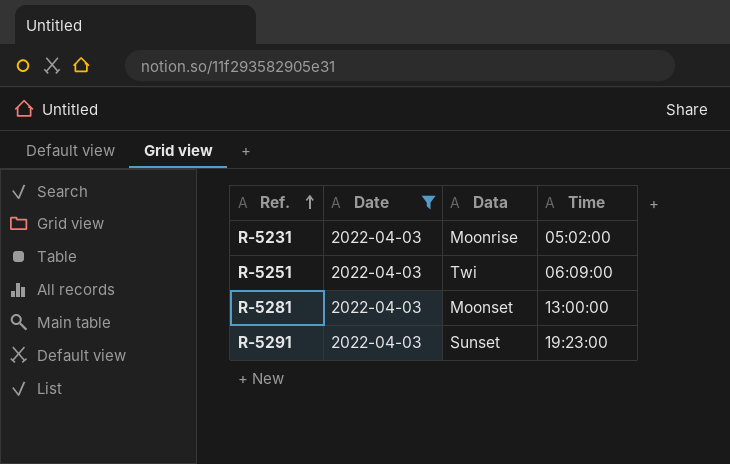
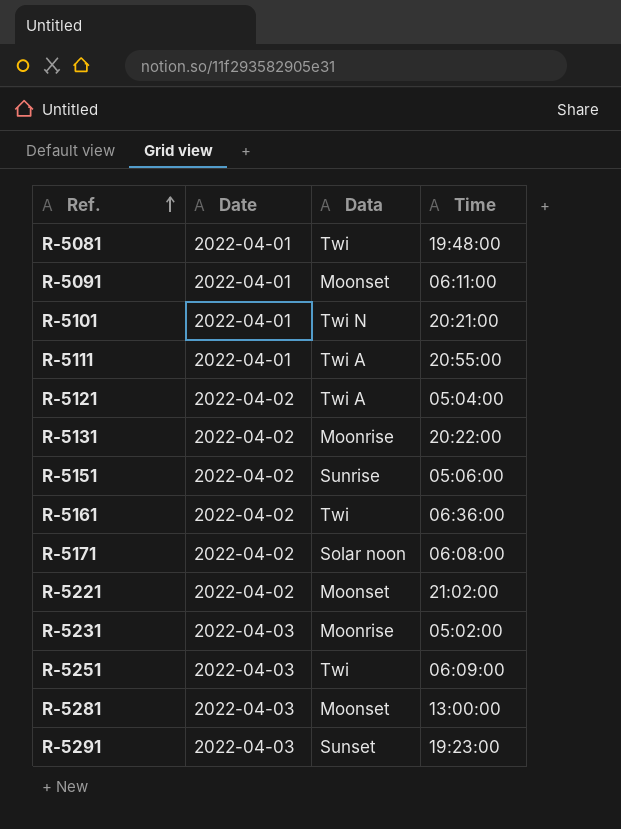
filter: Date = 2022-04-03 -> none

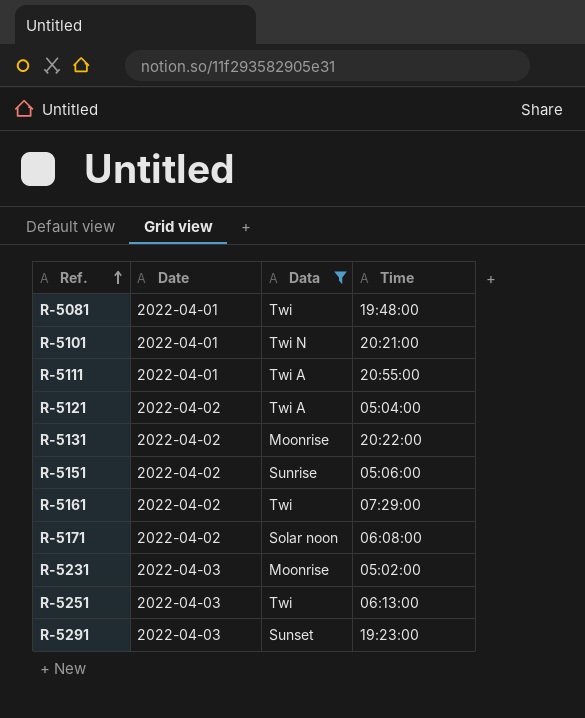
filter: none -> Data != Moonset
R-5161 | Time: 06:36:00 -> 07:29:00
R-5251 | Time: 06:09:00 -> 06:13:00

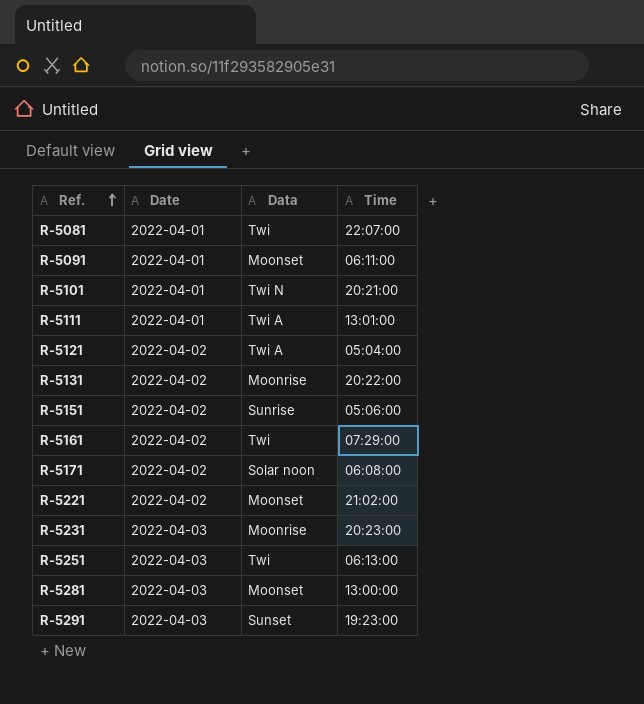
filter: Data != Moonset -> none
R-5081 | Time: 19:48:00 -> 22:07:00
R-5111 | Time: 20:55:00 -> 13:01:00
R-5231 | Time: 05:02:00 -> 20:23:00

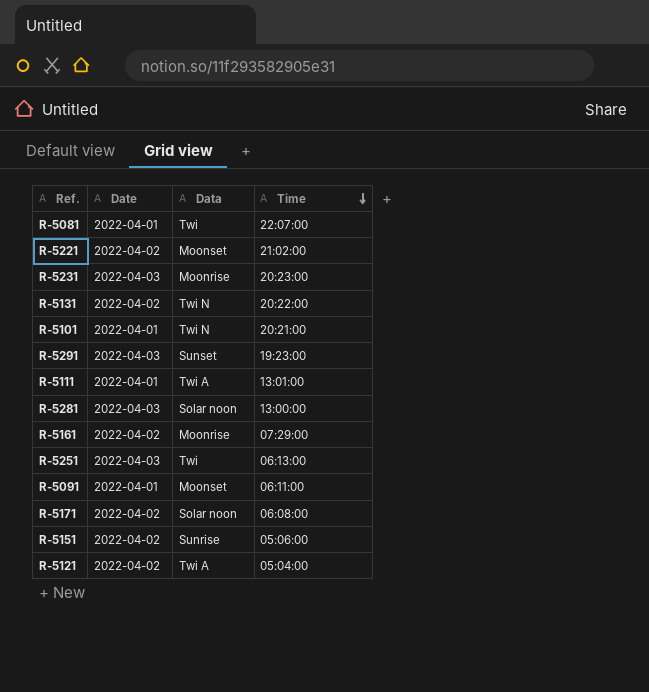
row order: Ref. ascending -> Time descending
R-5131 | Data: Moonrise -> Twi N
R-5281 | Data: Moonset -> Solar noon
R-5161 | Data: Twi -> Moonrise

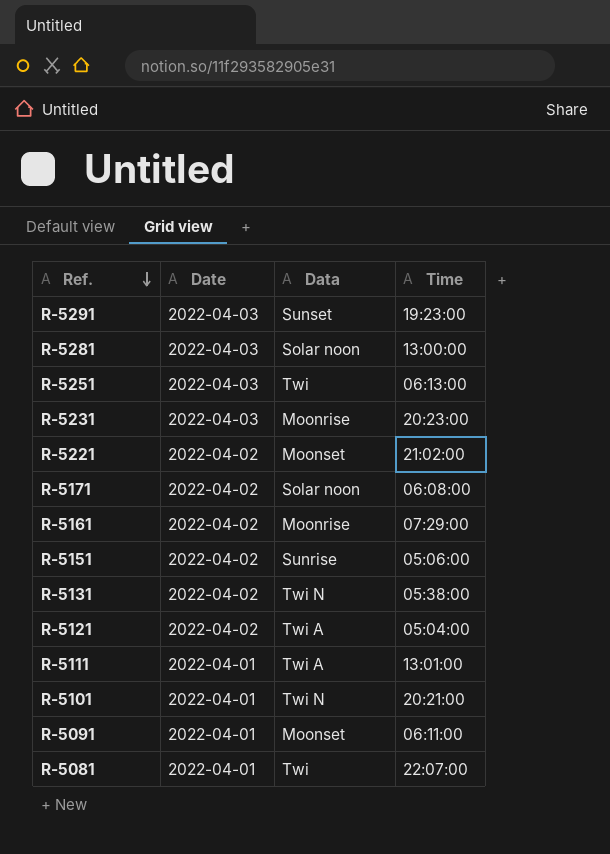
row order: Time descending -> Ref. descending
R-5131 | Time: 20:22:00 -> 05:38:00

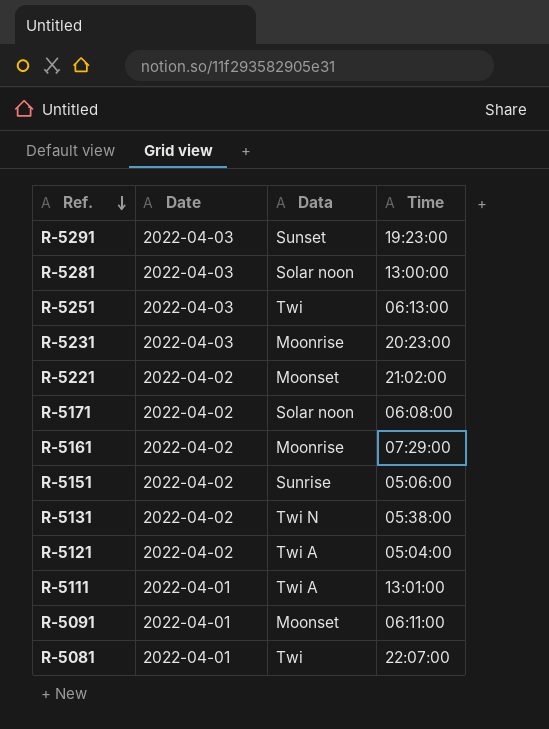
row R-5101: 2022-04-01 | Twi N | 20:21:00 -> none

